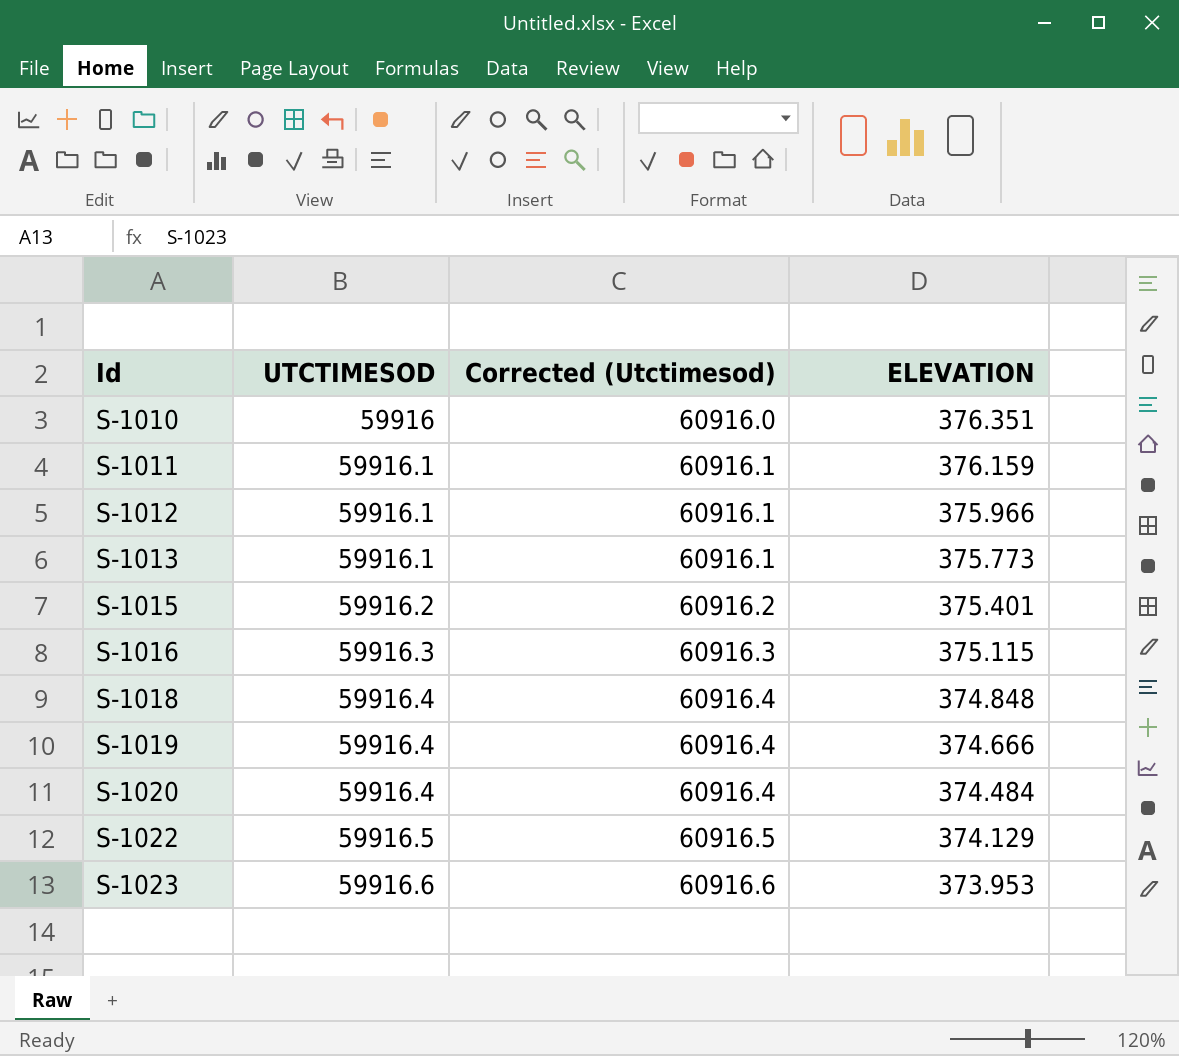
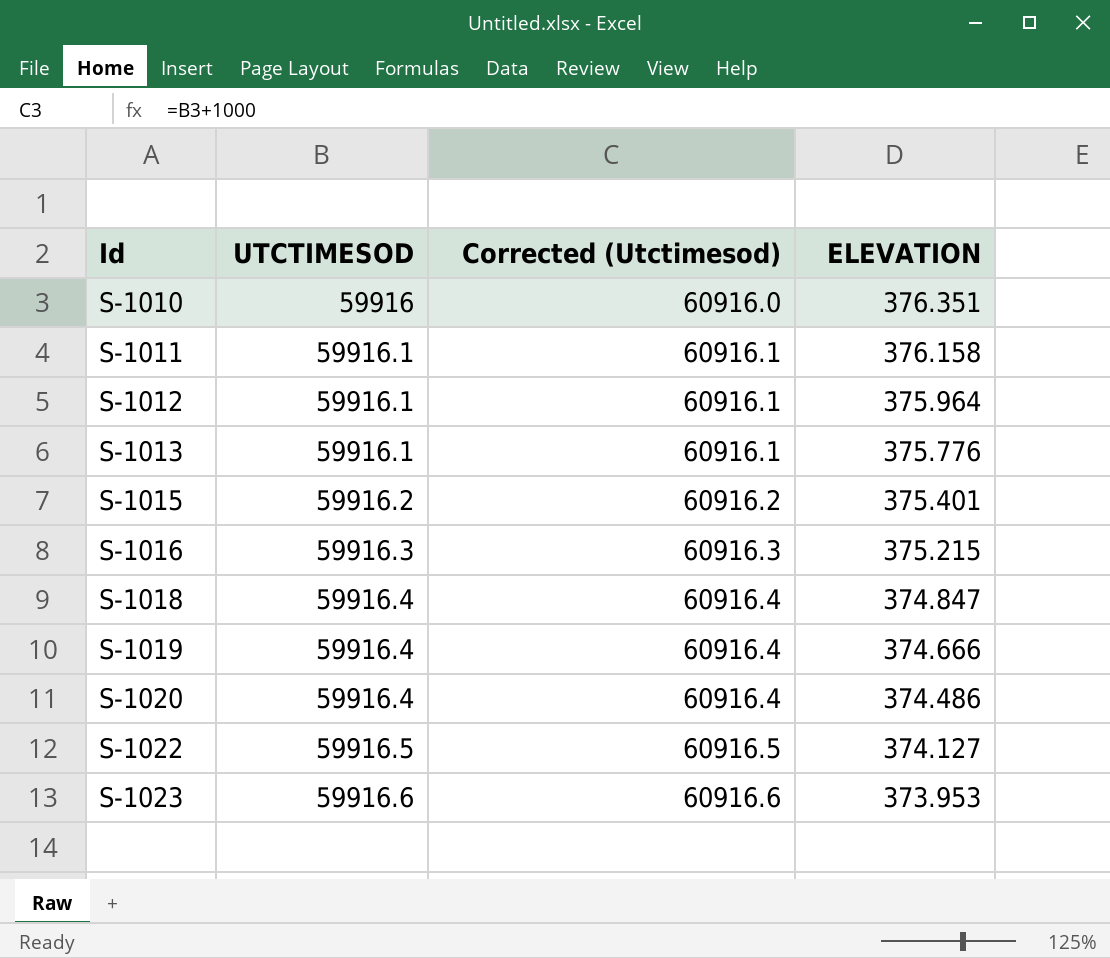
S-1011 | ELEVATION: 376.159 -> 376.158
S-1012 | ELEVATION: 375.966 -> 375.964
S-1013 | ELEVATION: 375.773 -> 375.776
S-1016 | ELEVATION: 375.115 -> 375.215
S-1018 | ELEVATION: 374.848 -> 374.847
S-1020 | ELEVATION: 374.484 -> 374.486
S-1022 | ELEVATION: 374.129 -> 374.127

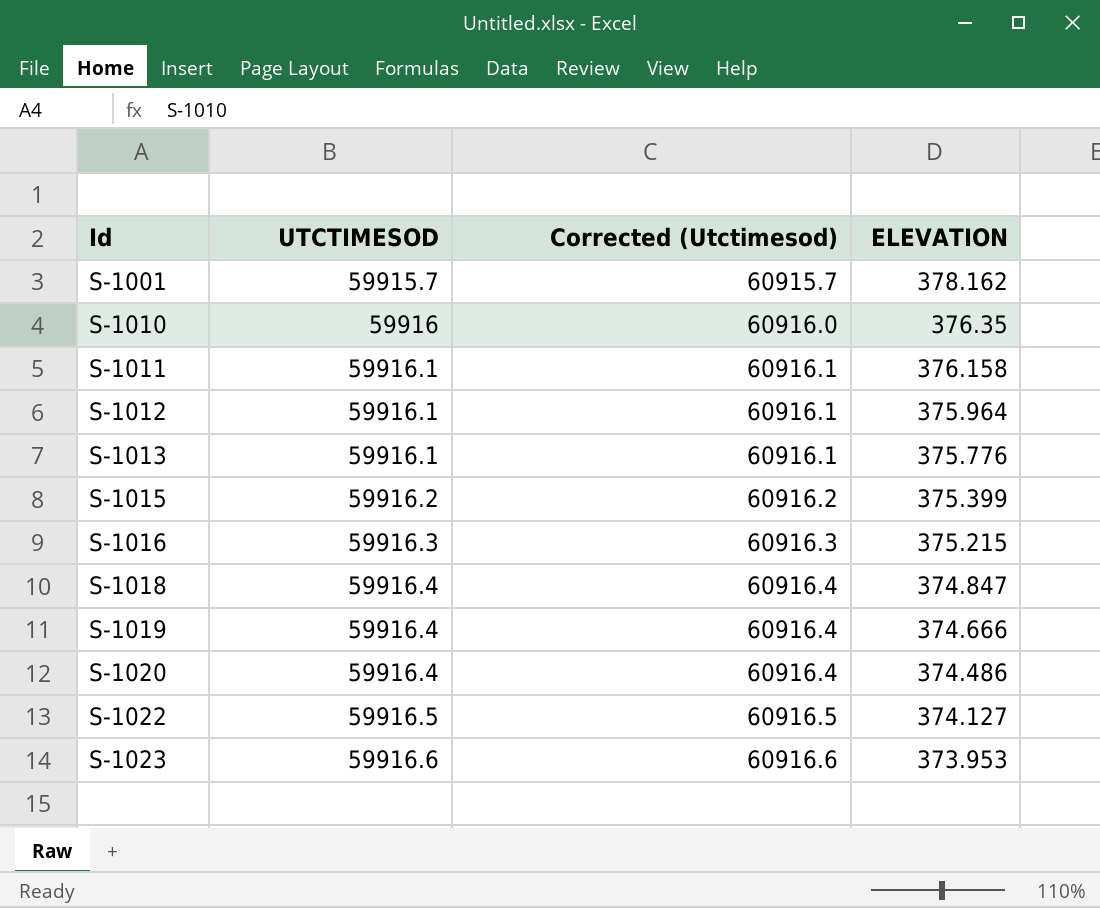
row S-1001: none -> 59915.7 | 60915.7 | 378.162
S-1010 | ELEVATION: 376.351 -> 376.35
S-1015 | ELEVATION: 375.401 -> 375.399

